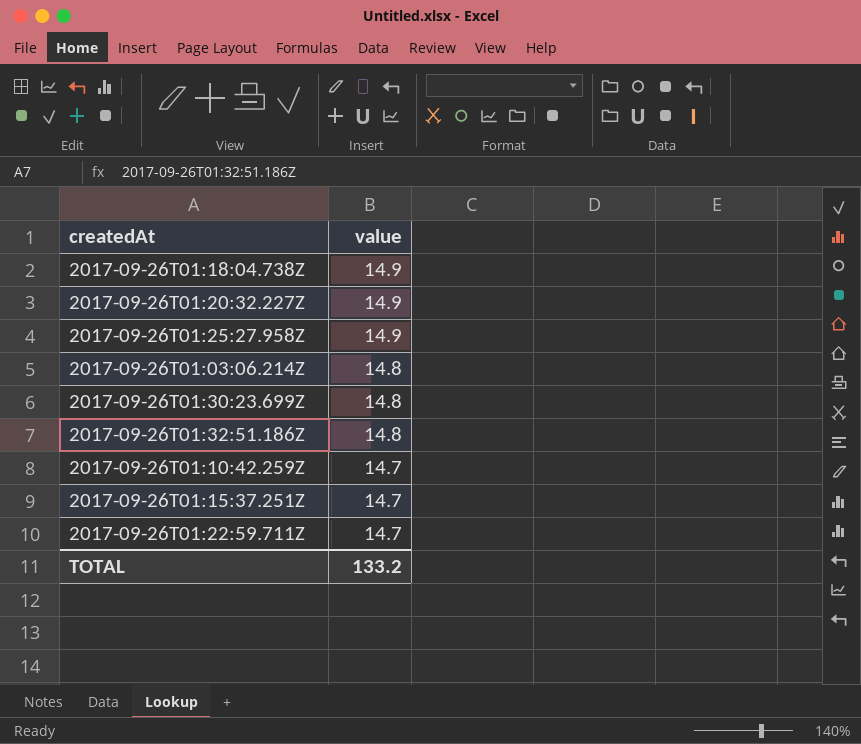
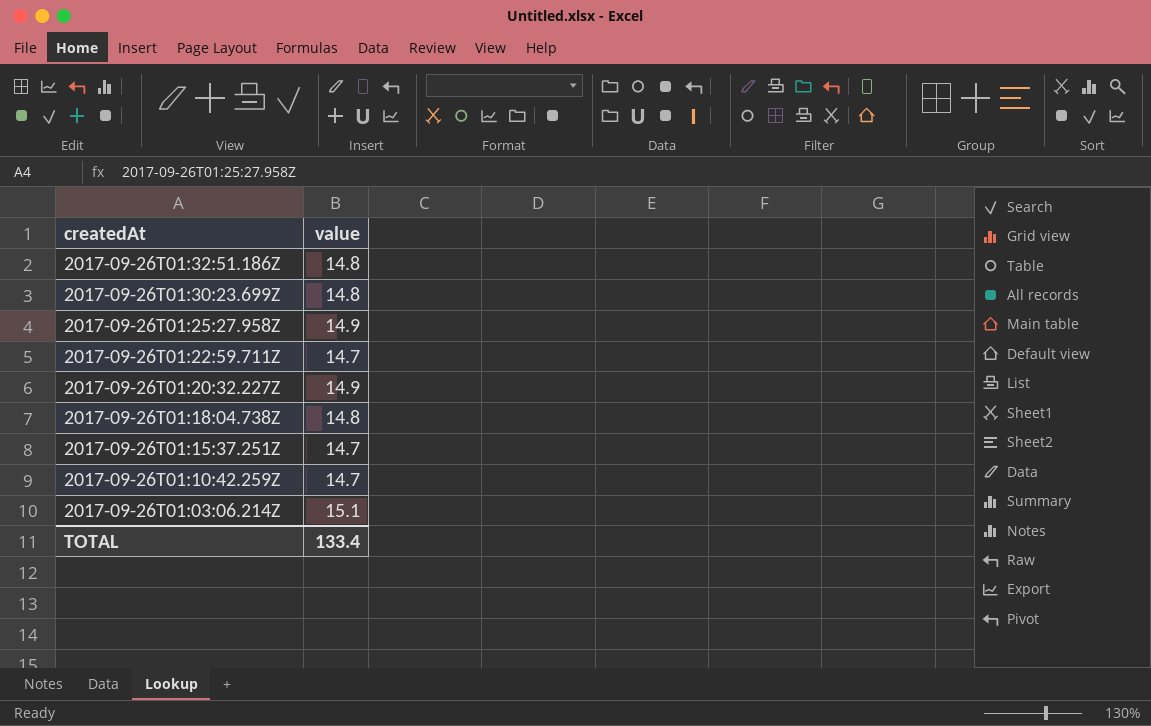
row order: value descending -> createdAt descending
2017-09-26T01:18:04.738Z | value: 14.9 -> 14.8
2017-09-26T01:03:06.214Z | value: 14.8 -> 15.1
TOTAL | value: 133.2 -> 133.4

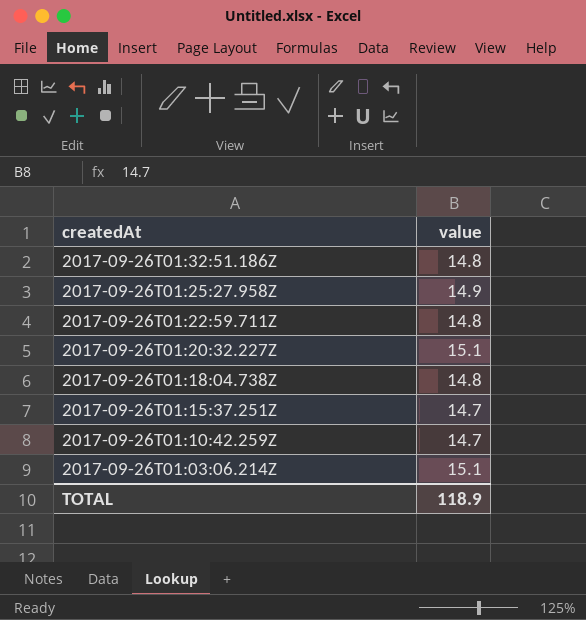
row 2017-09-26T01:30:23.699Z: 14.8 -> none
2017-09-26T01:22:59.711Z | value: 14.7 -> 14.8
2017-09-26T01:20:32.227Z | value: 14.9 -> 15.1
TOTAL | value: 133.4 -> 118.9

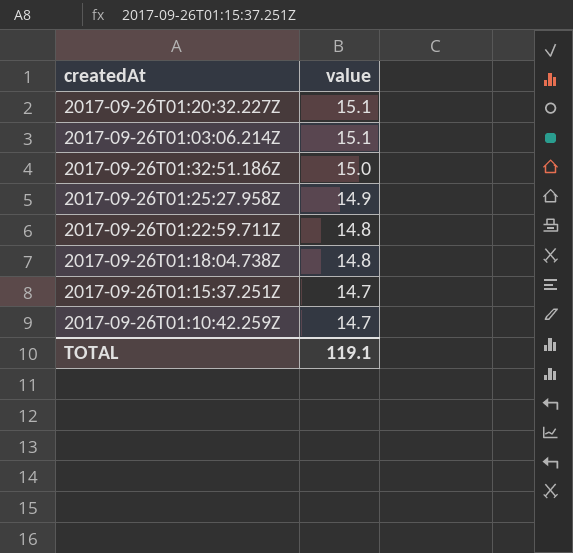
row order: createdAt descending -> value descending
2017-09-26T01:32:51.186Z | value: 14.8 -> 15.0
TOTAL | value: 118.9 -> 119.1

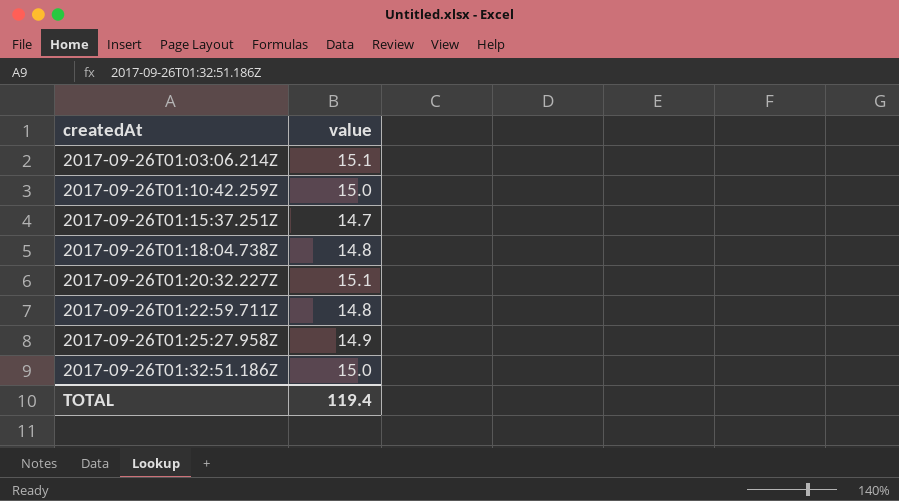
row order: value descending -> createdAt ascending
2017-09-26T01:10:42.259Z | value: 14.7 -> 15.0
TOTAL | value: 119.1 -> 119.4

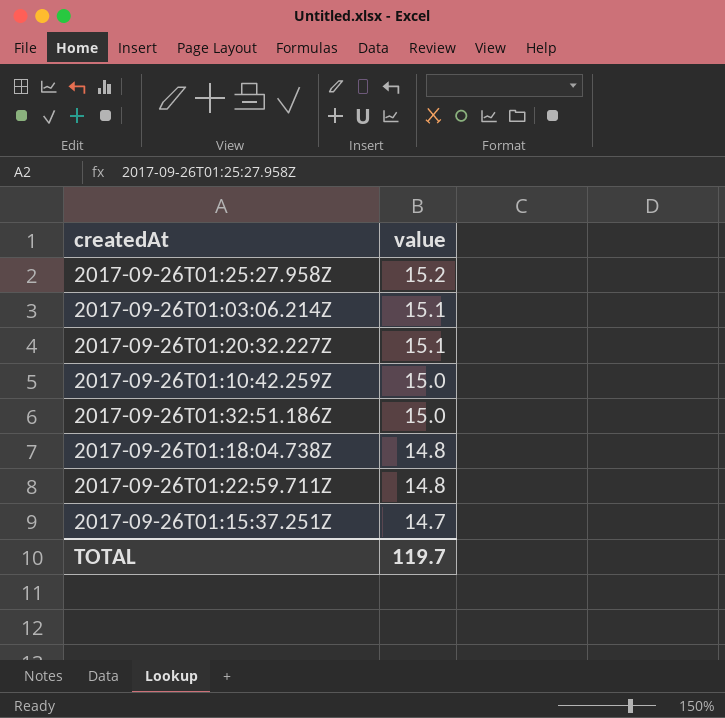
row order: createdAt ascending -> value descending
2017-09-26T01:25:27.958Z | value: 14.9 -> 15.2
TOTAL | value: 119.4 -> 119.7

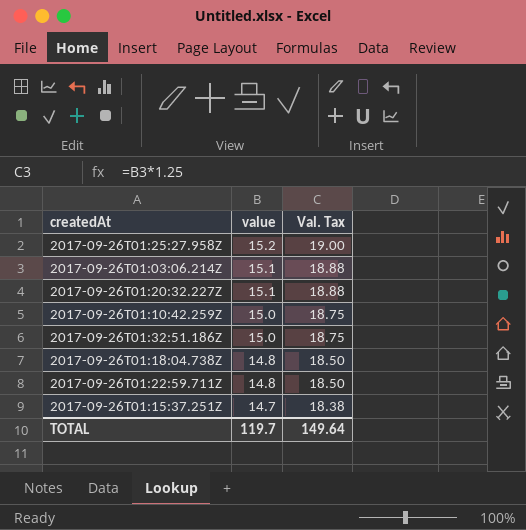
column Val. Tax | formula: none -> [value] * 1.25

